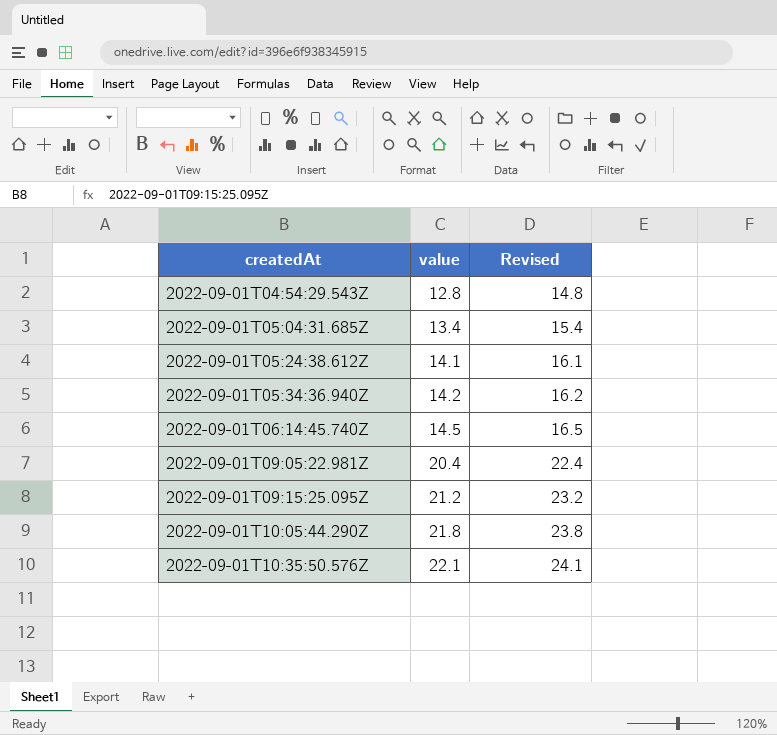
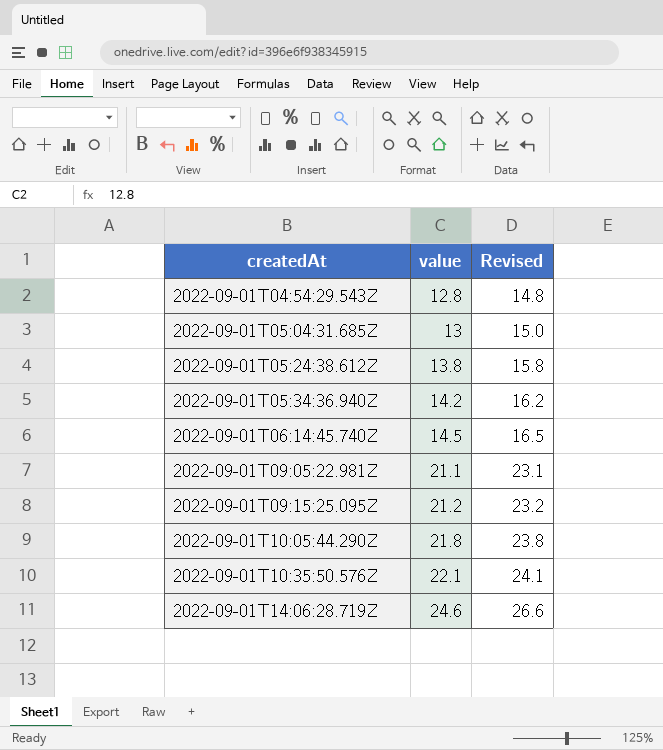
2022-09-01T05:04:31.685Z | value: 13.4 -> 13
2022-09-01T05:04:31.685Z | Revised: 15.4 -> 15.0
2022-09-01T05:24:38.612Z | value: 14.1 -> 13.8
2022-09-01T05:24:38.612Z | Revised: 16.1 -> 15.8
2022-09-01T09:05:22.981Z | value: 20.4 -> 21.1
2022-09-01T09:05:22.981Z | Revised: 22.4 -> 23.1
row 2022-09-01T14:06:28.719Z: none -> 24.6 | 26.6

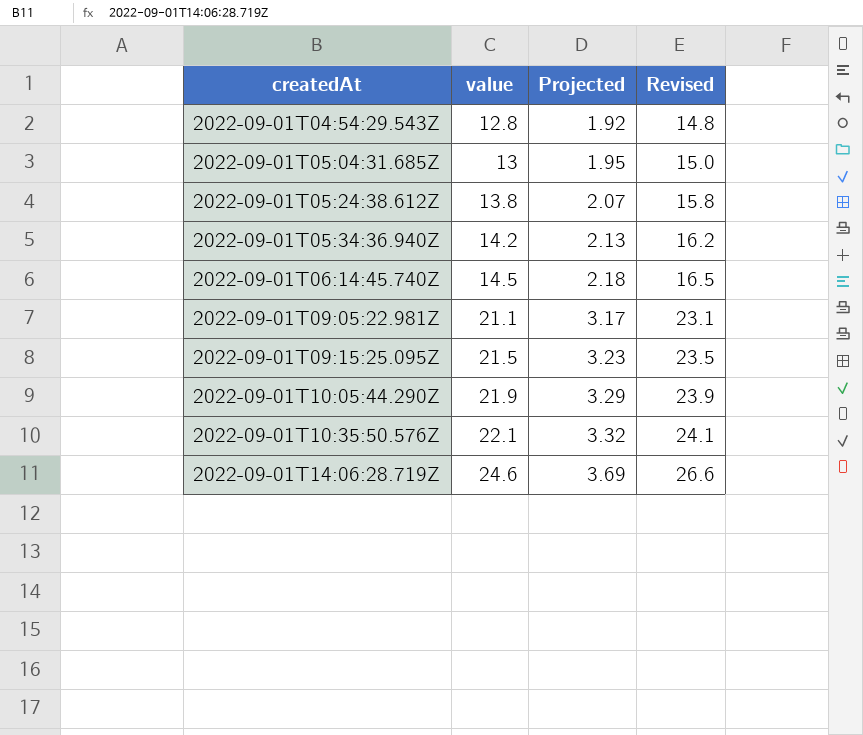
column Projected | formula: none -> [value] * 0.15
2022-09-01T09:15:25.095Z | value: 21.2 -> 21.5
2022-09-01T09:15:25.095Z | Revised: 23.2 -> 23.5
2022-09-01T10:05:44.290Z | value: 21.8 -> 21.9
2022-09-01T10:05:44.290Z | Revised: 23.8 -> 23.9

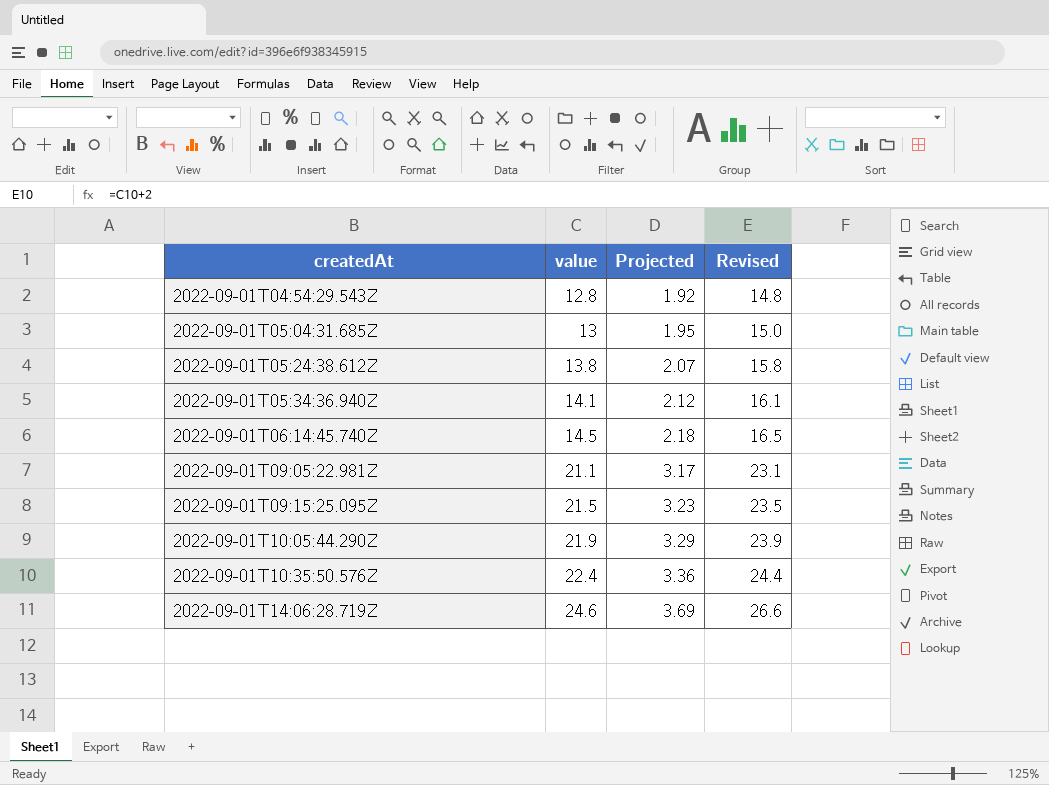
2022-09-01T05:34:36.940Z | value: 14.2 -> 14.1
2022-09-01T05:34:36.940Z | Projected: 2.13 -> 2.12
2022-09-01T05:34:36.940Z | Revised: 16.2 -> 16.1
2022-09-01T10:35:50.576Z | value: 22.1 -> 22.4
2022-09-01T10:35:50.576Z | Projected: 3.32 -> 3.36
2022-09-01T10:35:50.576Z | Revised: 24.1 -> 24.4

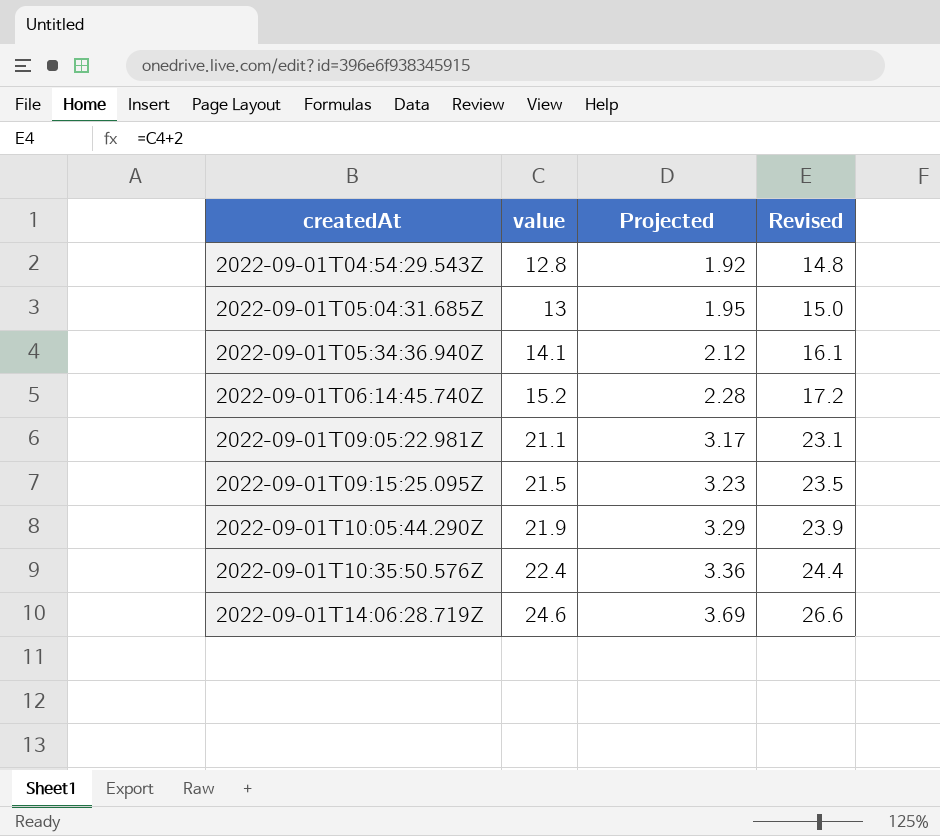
row 2022-09-01T05:24:38.612Z: 13.8 | 2.07 | 15.8 -> none
2022-09-01T06:14:45.740Z | value: 14.5 -> 15.2
2022-09-01T06:14:45.740Z | Projected: 2.18 -> 2.28
2022-09-01T06:14:45.740Z | Revised: 16.5 -> 17.2

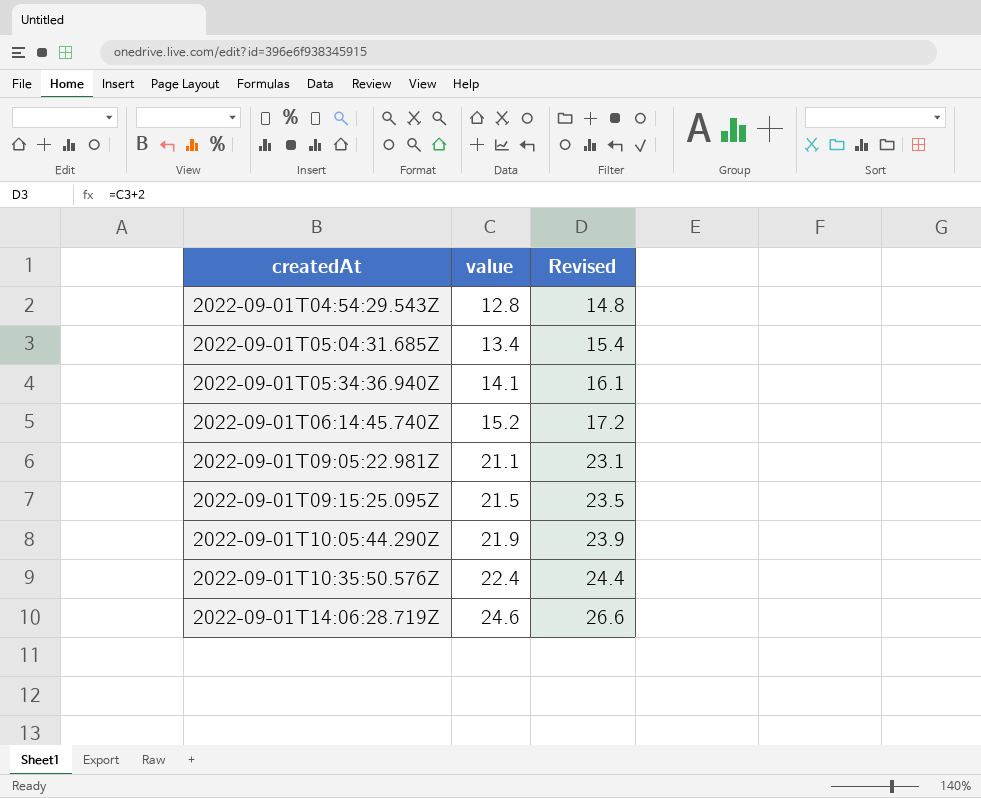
column Projected | formula: [value] * 0.15 -> none
2022-09-01T05:04:31.685Z | value: 13 -> 13.4
2022-09-01T05:04:31.685Z | Revised: 15.0 -> 15.4

